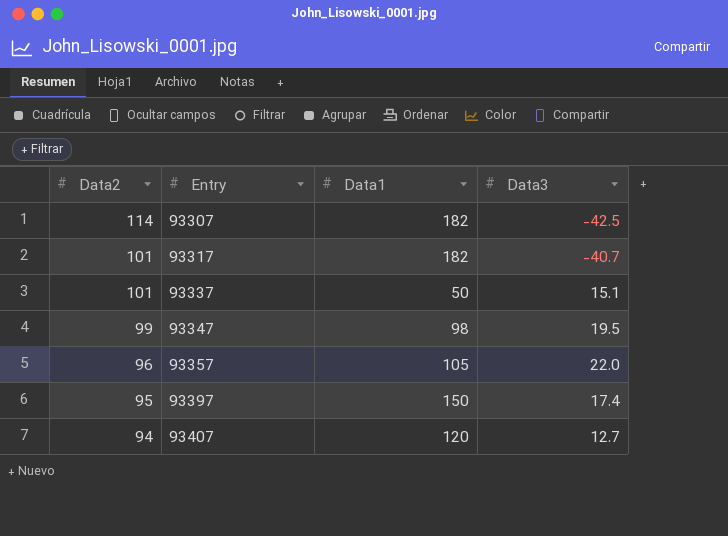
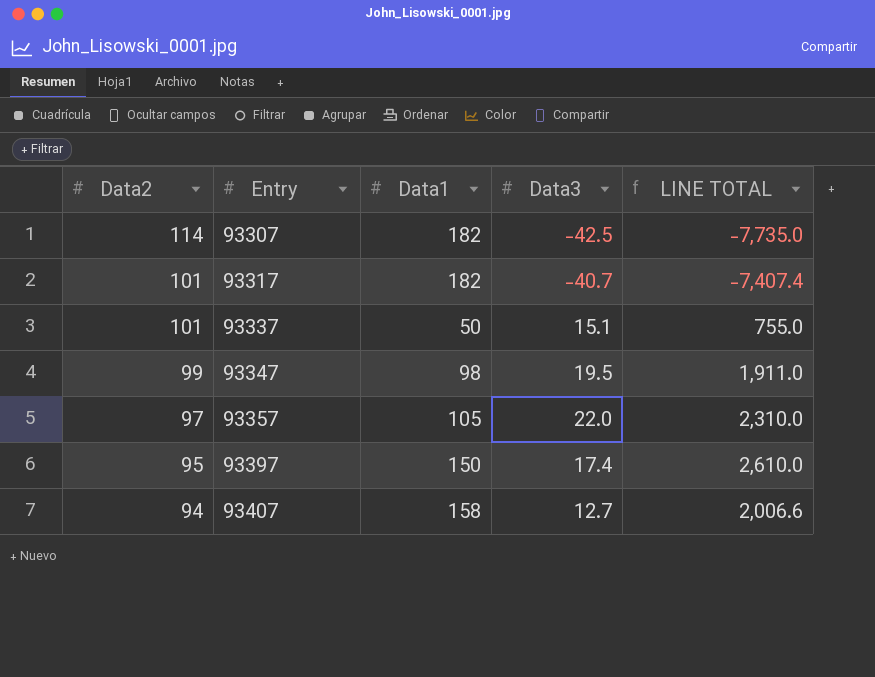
column LINE TOTAL | formula: none -> [Data1] * [Data3]
93357 | Data2: 96 -> 97
93407 | Data1: 120 -> 158

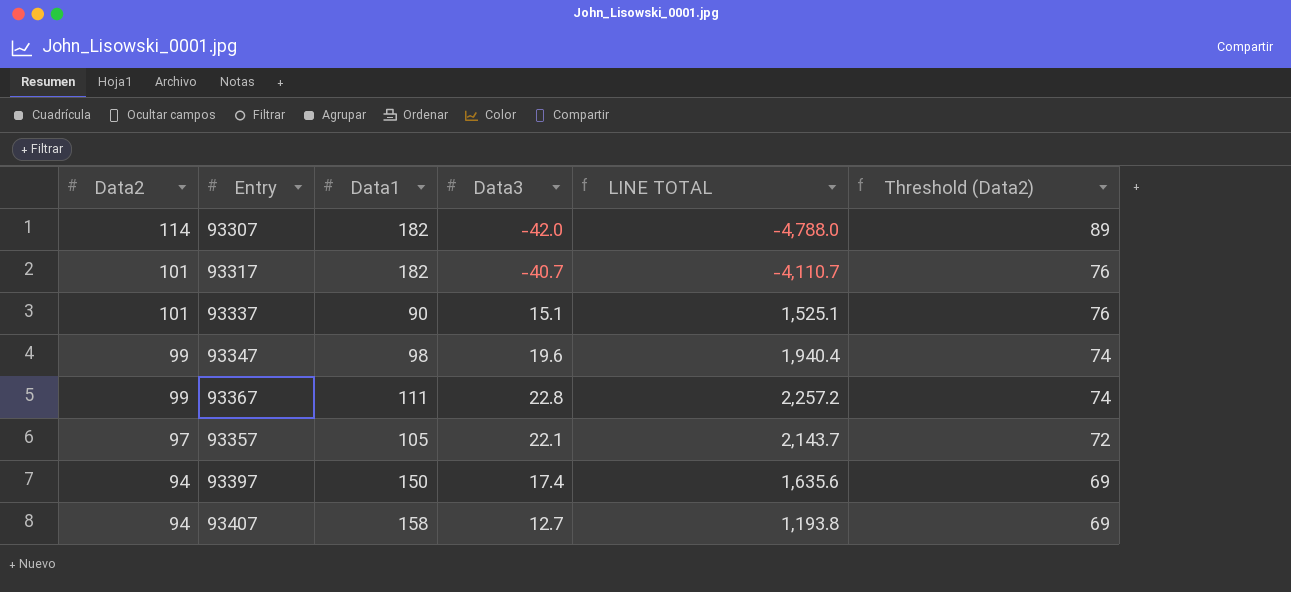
column LINE TOTAL | formula: [Data1] * [Data3] -> [Data2] * [Data3]
column Threshold (Data2) | formula: none -> [Data2] - 25
93307 | Data3: -42.5 -> -42.0
93337 | Data1: 50 -> 90
93347 | Data3: 19.5 -> 19.6
row 93367: none -> 99 | 111 | 22.8 | 2,257.2 | 74
93357 | Data3: 22.0 -> 22.1
93397 | Data2: 95 -> 94

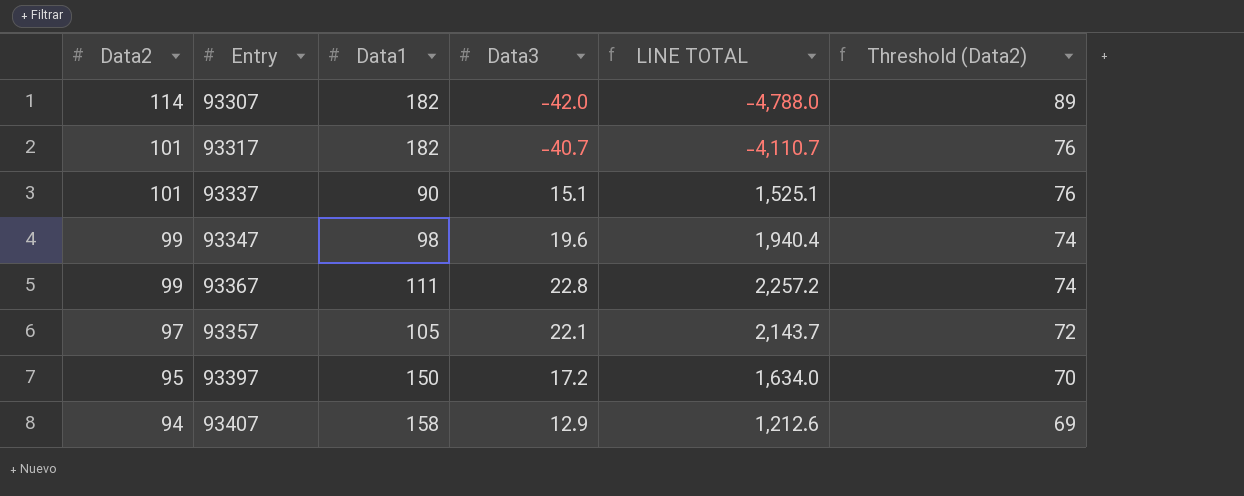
93397 | Data2: 94 -> 95
93397 | Data3: 17.4 -> 17.2
93397 | LINE TOTAL: 1,635.6 -> 1,634.0
93397 | Threshold (Data2): 69 -> 70
93407 | Data3: 12.7 -> 12.9
93407 | LINE TOTAL: 1,193.8 -> 1,212.6

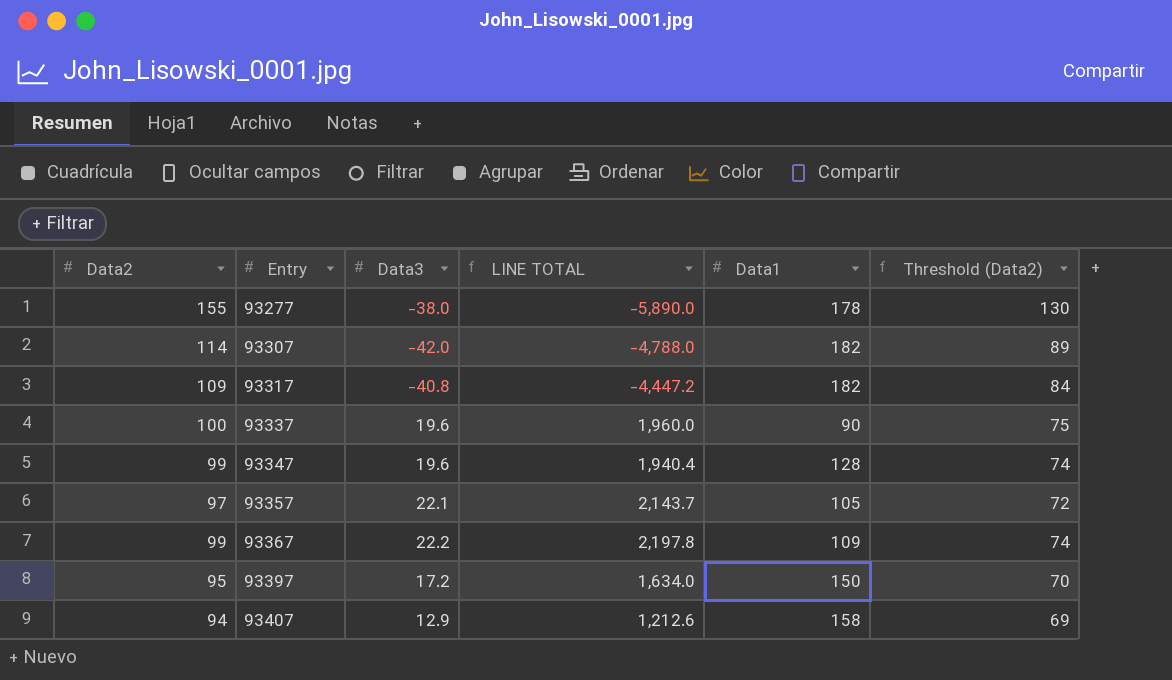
row order: Data2 descending -> Entry ascending
column Data1 | position: 3 -> 5
row 93277: none -> 155 | -38.0 | -5,890.0 | 178 | 130
93317 | Data2: 101 -> 109
93317 | Data3: -40.7 -> -40.8
93317 | LINE TOTAL: -4,110.7 -> -4,447.2
93317 | Threshold (Data2): 76 -> 84
93337 | Data2: 101 -> 100
93337 | Data3: 15.1 -> 19.6
93337 | LINE TOTAL: 1,525.1 -> 1,960.0
93337 | Threshold (Data2): 76 -> 75
93347 | Data1: 98 -> 128
93367 | Data3: 22.8 -> 22.2
93367 | LINE TOTAL: 2,257.2 -> 2,197.8
93367 | Data1: 111 -> 109

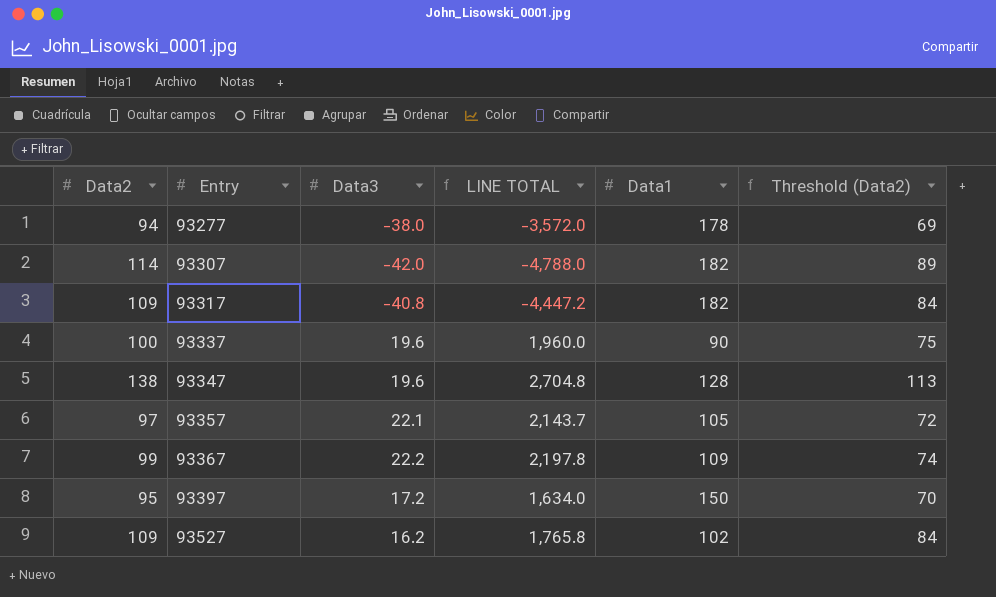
row 93407: 94 | 12.9 | 1,212.6 | 158 | 69 -> none
93277 | Data2: 155 -> 94
93277 | LINE TOTAL: -5,890.0 -> -3,572.0
93277 | Threshold (Data2): 130 -> 69
93347 | Data2: 99 -> 138
93347 | LINE TOTAL: 1,940.4 -> 2,704.8
93347 | Threshold (Data2): 74 -> 113
row 93527: none -> 109 | 16.2 | 1,765.8 | 102 | 84

